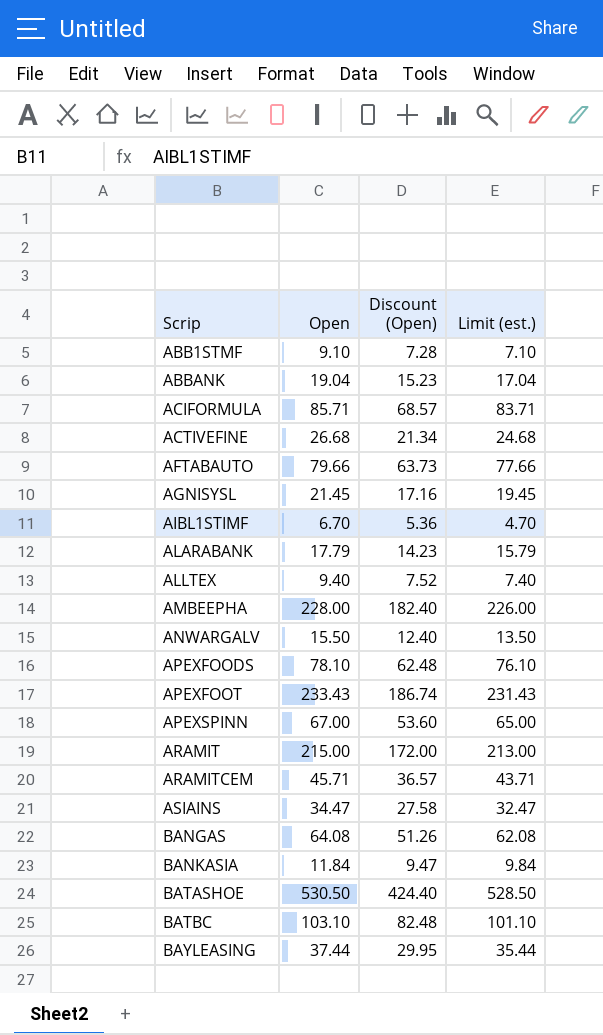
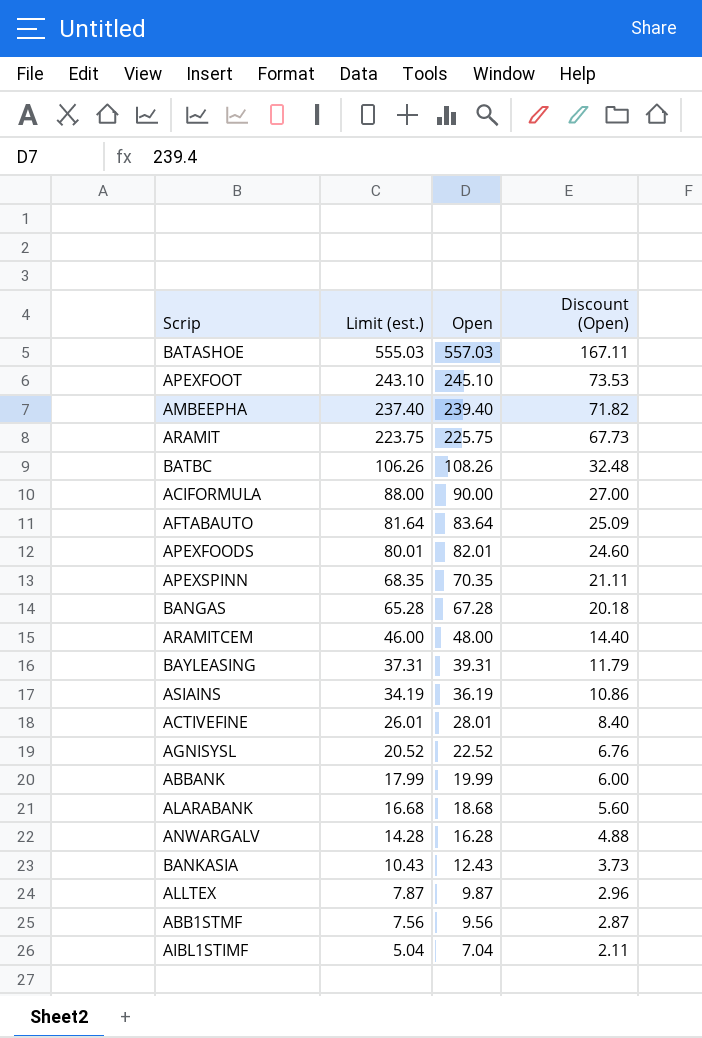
row order: Scrip ascending -> Limit (est.) descending
column Limit (est.) | position: 4 -> 2
column Discount (Open) | formula: [Open] * 0.8 -> [Open] * 0.3
BATASHOE | Limit (est.): 528.50 -> 555.03
BATASHOE | Open: 530.50 -> 557.03
APEXFOOT | Limit (est.): 231.43 -> 243.10
APEXFOOT | Open: 233.43 -> 245.10
AMBEEPHA | Limit (est.): 226.00 -> 237.40
AMBEEPHA | Open: 228.00 -> 239.40
ARAMIT | Limit (est.): 213.00 -> 223.75
ARAMIT | Open: 215.00 -> 225.75
BATBC | Limit (est.): 101.10 -> 106.26
BATBC | Open: 103.10 -> 108.26
ACIFORMULA | Limit (est.): 83.71 -> 88.00
ACIFORMULA | Open: 85.71 -> 90.00
AFTABAUTO | Limit (est.): 77.66 -> 81.64
AFTABAUTO | Open: 79.66 -> 83.64
APEXFOODS | Limit (est.): 76.10 -> 80.01
APEXFOODS | Open: 78.10 -> 82.01
APEXSPINN | Limit (est.): 65.00 -> 68.35
APEXSPINN | Open: 67.00 -> 70.35
BANGAS | Limit (est.): 62.08 -> 65.28
BANGAS | Open: 64.08 -> 67.28
ARAMITCEM | Limit (est.): 43.71 -> 46.00
ARAMITCEM | Open: 45.71 -> 48.00
BAYLEASING | Limit (est.): 35.44 -> 37.31
BAYLEASING | Open: 37.44 -> 39.31
ASIAINS | Limit (est.): 32.47 -> 34.19
ASIAINS | Open: 34.47 -> 36.19
ACTIVEFINE | Limit (est.): 24.68 -> 26.01
ACTIVEFINE | Open: 26.68 -> 28.01
AGNISYSL | Limit (est.): 19.45 -> 20.52
AGNISYSL | Open: 21.45 -> 22.52
ABBANK | Limit (est.): 17.04 -> 17.99
ABBANK | Open: 19.04 -> 19.99
ALARABANK | Limit (est.): 15.79 -> 16.68
ALARABANK | Open: 17.79 -> 18.68
ANWARGALV | Limit (est.): 13.50 -> 14.28
ANWARGALV | Open: 15.50 -> 16.28
BANKASIA | Limit (est.): 9.84 -> 10.43
BANKASIA | Open: 11.84 -> 12.43
ALLTEX | Limit (est.): 7.40 -> 7.87
ALLTEX | Open: 9.40 -> 9.87
ABB1STMF | Limit (est.): 7.10 -> 7.56
ABB1STMF | Open: 9.10 -> 9.56
AIBL1STIMF | Limit (est.): 4.70 -> 5.04
AIBL1STIMF | Open: 6.70 -> 7.04

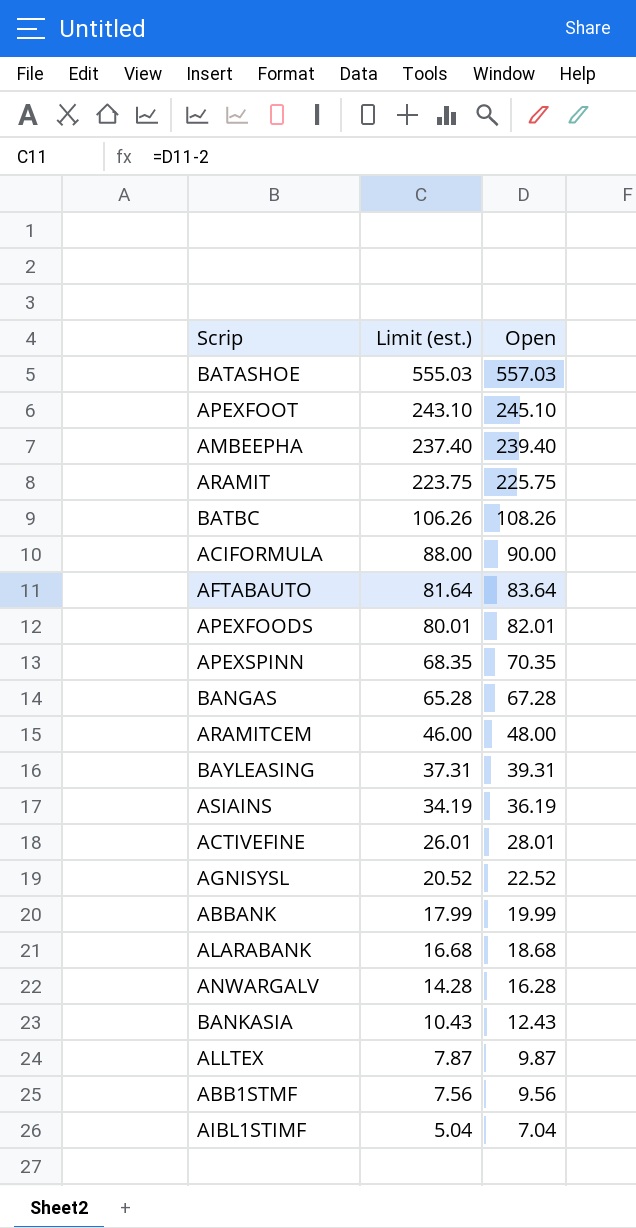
column Discount (Open) | formula: [Open] * 0.3 -> none

